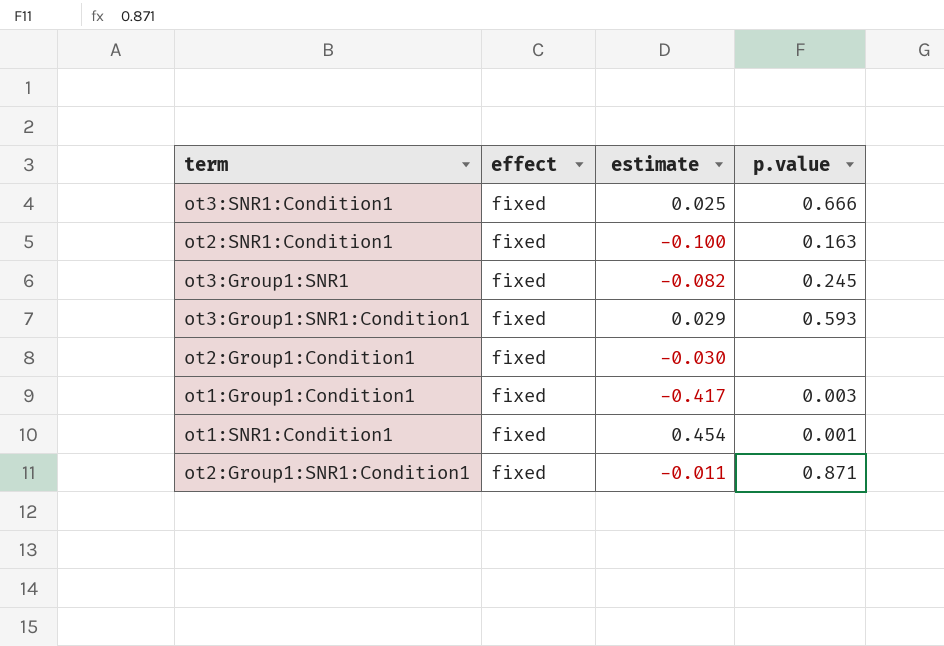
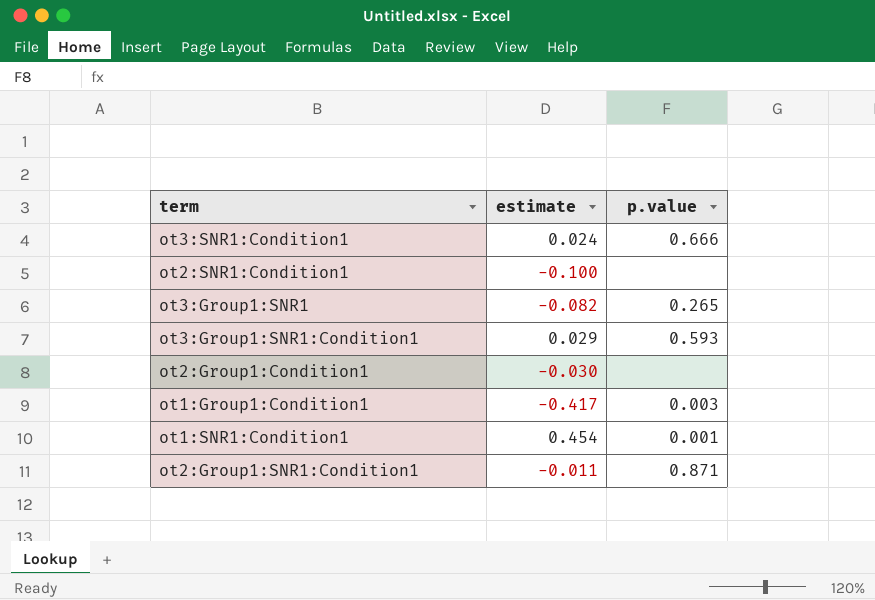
column effect | position: 2 -> none
ot3:SNR1:Condition1 | estimate: 0.025 -> 0.024
ot2:SNR1:Condition1 | p.value: 0.163 -> none
ot3:Group1:SNR1 | p.value: 0.245 -> 0.265

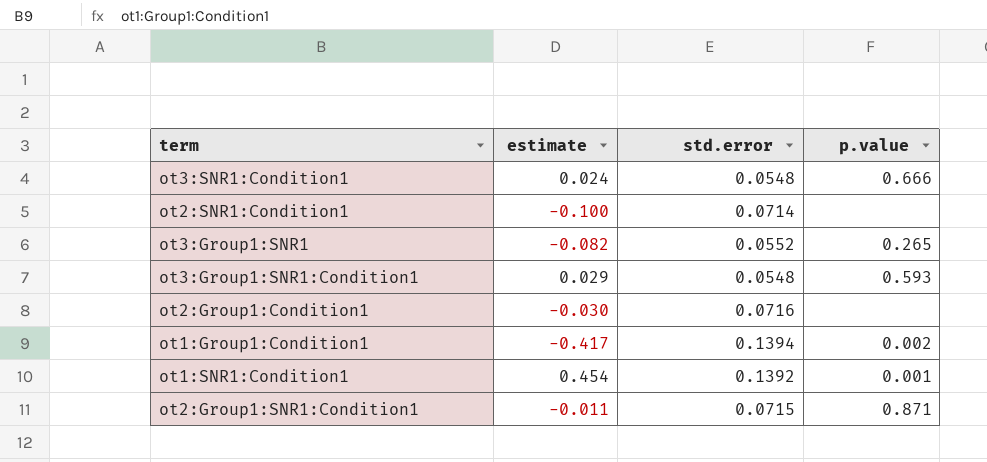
column std.error | position: none -> 3
ot1:Group1:Condition1 | p.value: 0.003 -> 0.002

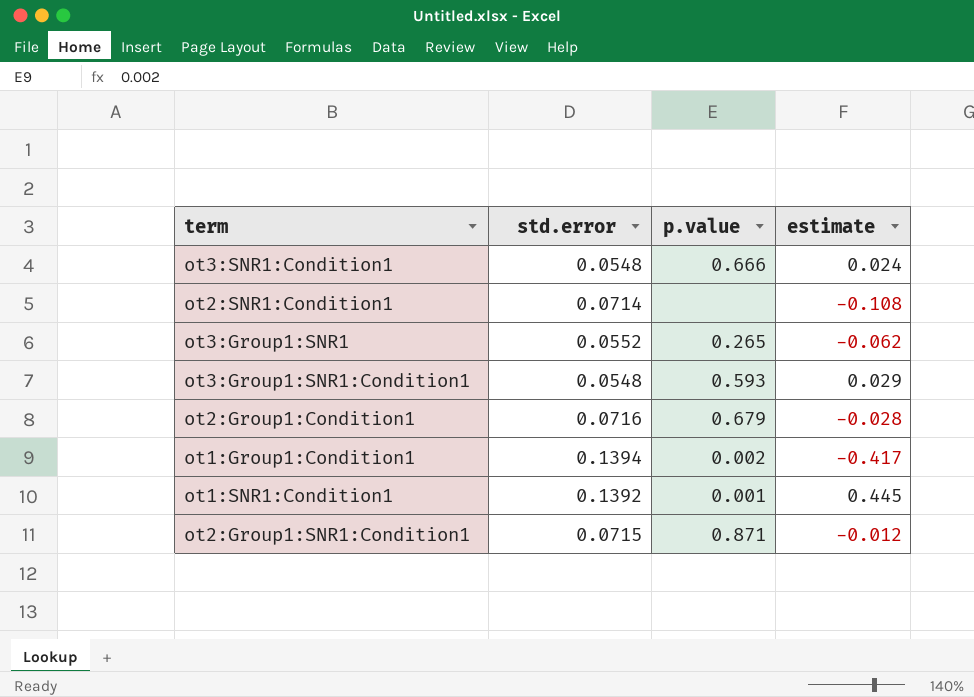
column estimate | position: 2 -> 4
ot2:SNR1:Condition1 | estimate: -0.100 -> -0.108
ot3:Group1:SNR1 | estimate: -0.082 -> -0.062
ot2:Group1:Condition1 | p.value: none -> 0.679
ot2:Group1:Condition1 | estimate: -0.030 -> -0.028
ot1:SNR1:Condition1 | estimate: 0.454 -> 0.445
ot2:Group1:SNR1:Condition1 | estimate: -0.011 -> -0.012

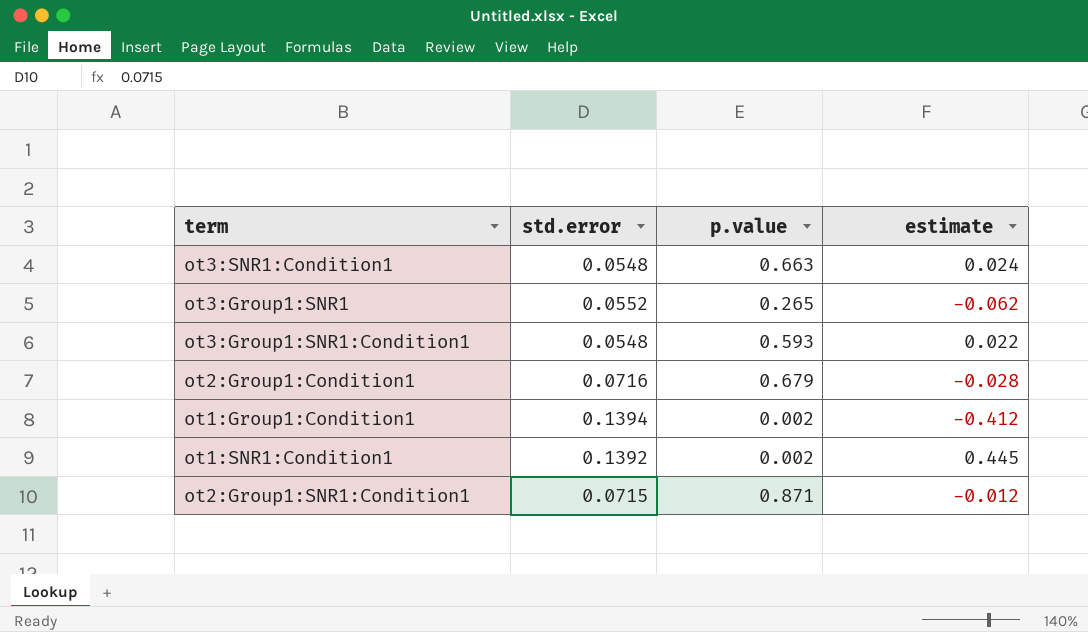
row ot2:SNR1:Condition1: 0.0714 | none | -0.108 -> none
ot3:SNR1:Condition1 | p.value: 0.666 -> 0.663
ot3:Group1:SNR1:Condition1 | estimate: 0.029 -> 0.022
ot1:Group1:Condition1 | estimate: -0.417 -> -0.412
ot1:SNR1:Condition1 | p.value: 0.001 -> 0.002

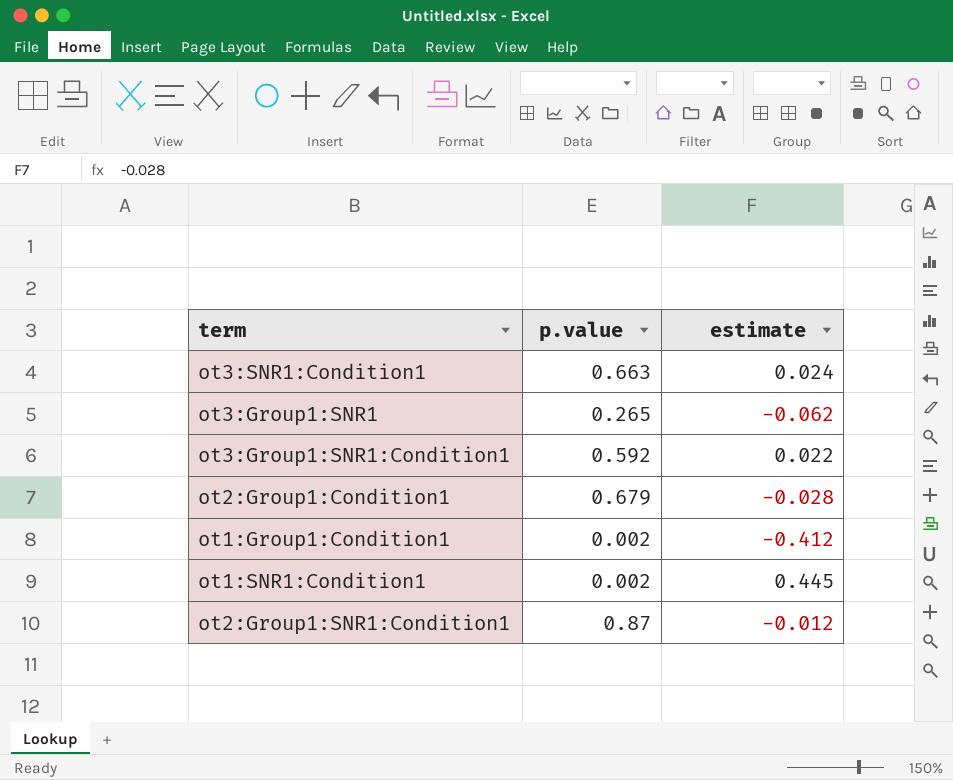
column std.error | position: 2 -> none
ot3:Group1:SNR1:Condition1 | p.value: 0.593 -> 0.592
ot2:Group1:SNR1:Condition1 | p.value: 0.871 -> 0.87

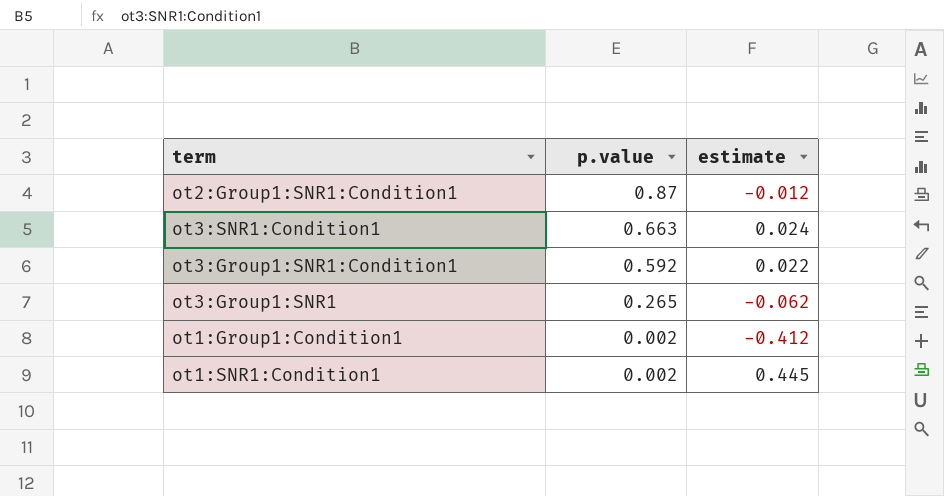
row order: none -> p.value descending
row ot2:Group1:Condition1: 0.679 | -0.028 -> none

